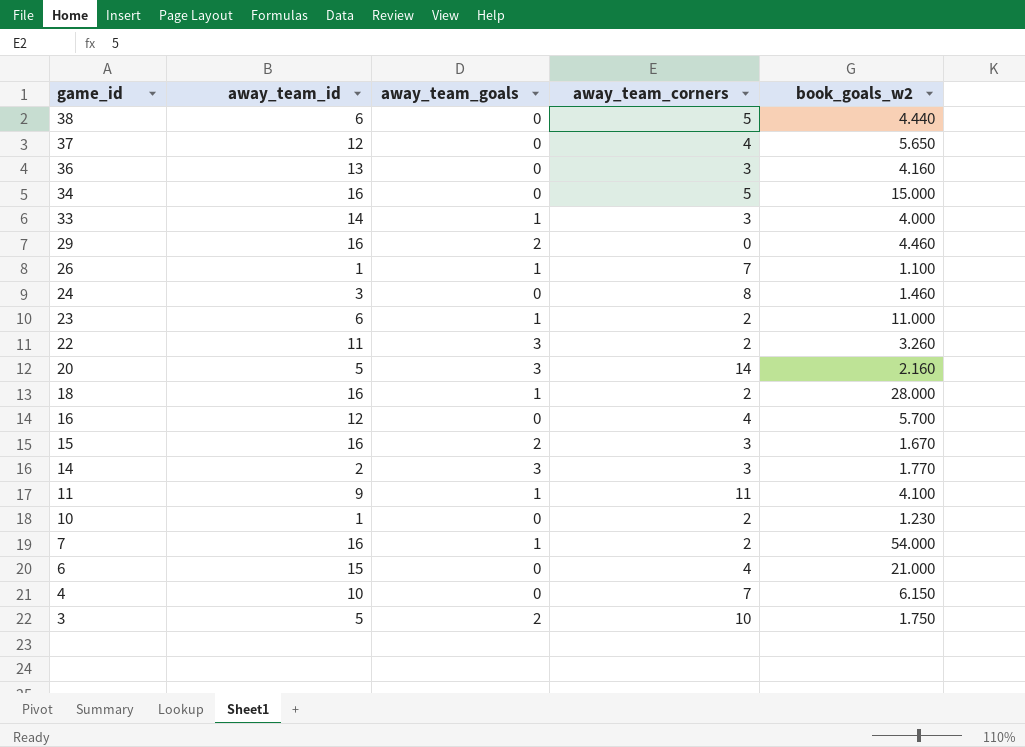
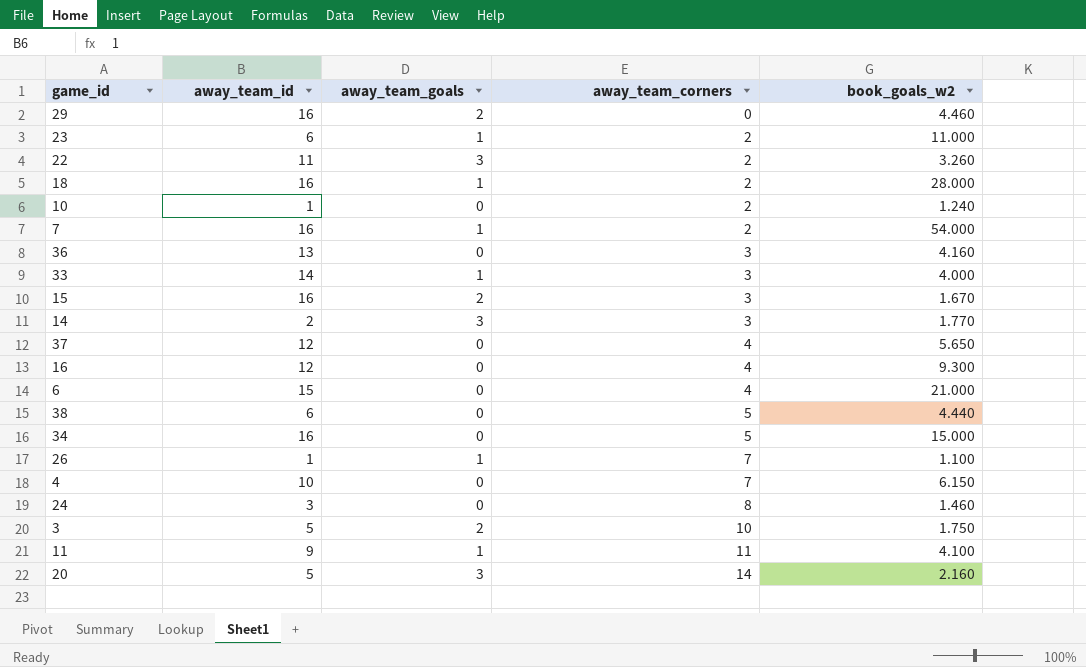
row order: game_id descending -> away_team_corners ascending
10 | book_goals_w2: 1.230 -> 1.240
16 | book_goals_w2: 5.700 -> 9.300

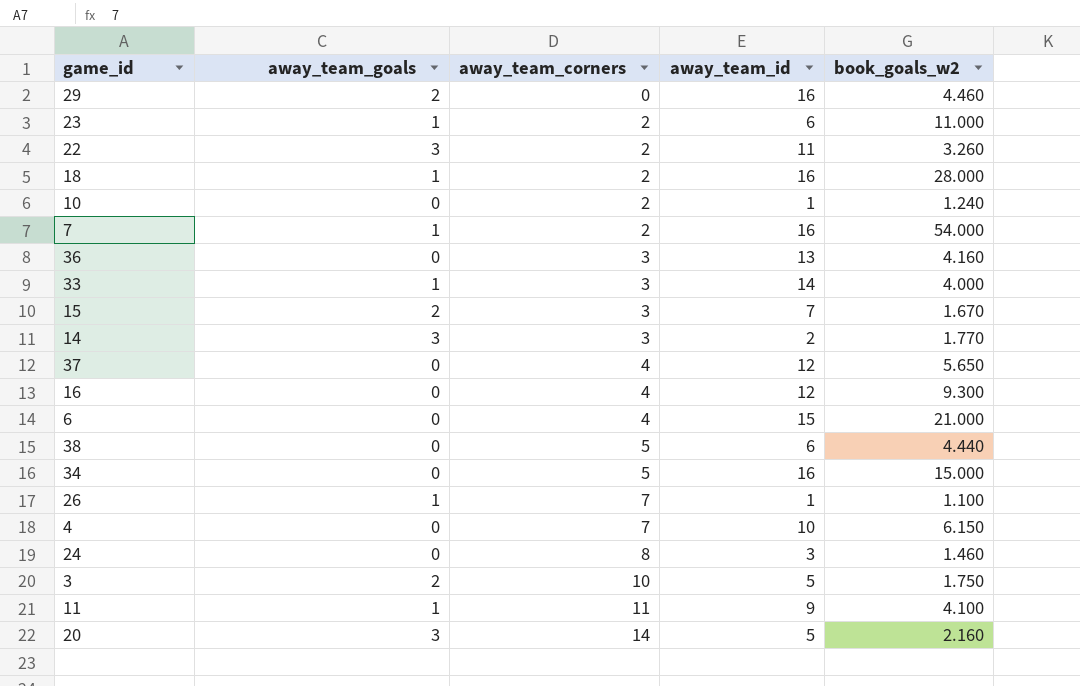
column away_team_id | position: 2 -> 4
15 | away_team_id: 16 -> 7

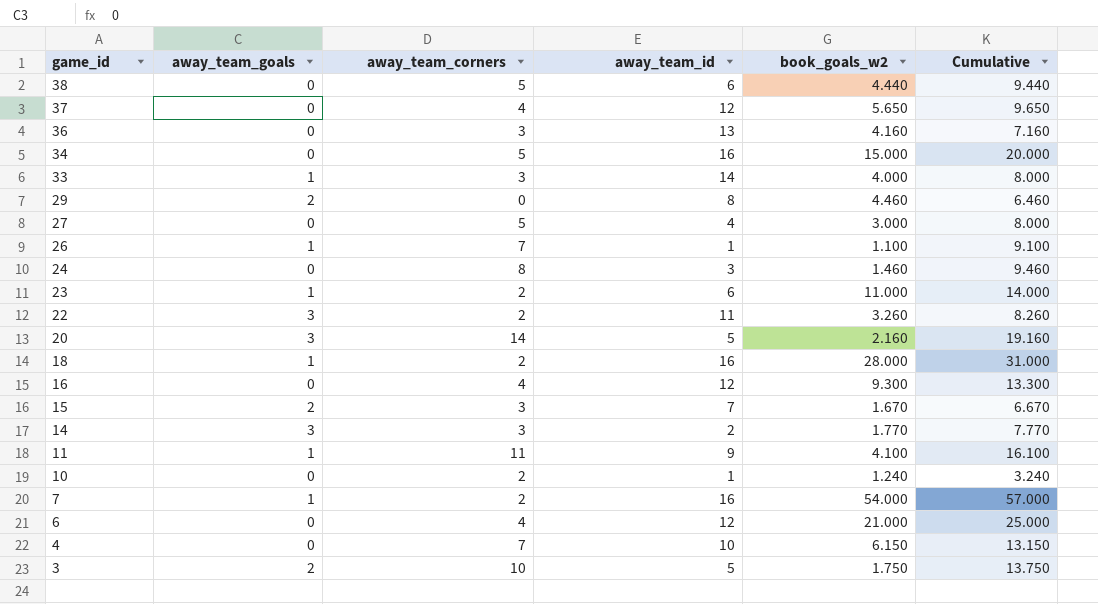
row order: away_team_corners ascending -> game_id descending
column Cumulative | formula: none -> [away_team_goals] + [away_team_corners] + [book_goals_w2]
29 | away_team_id: 16 -> 8
row 27: none -> 0 | 5 | 4 | 3.000 | 8.000
6 | away_team_id: 15 -> 12

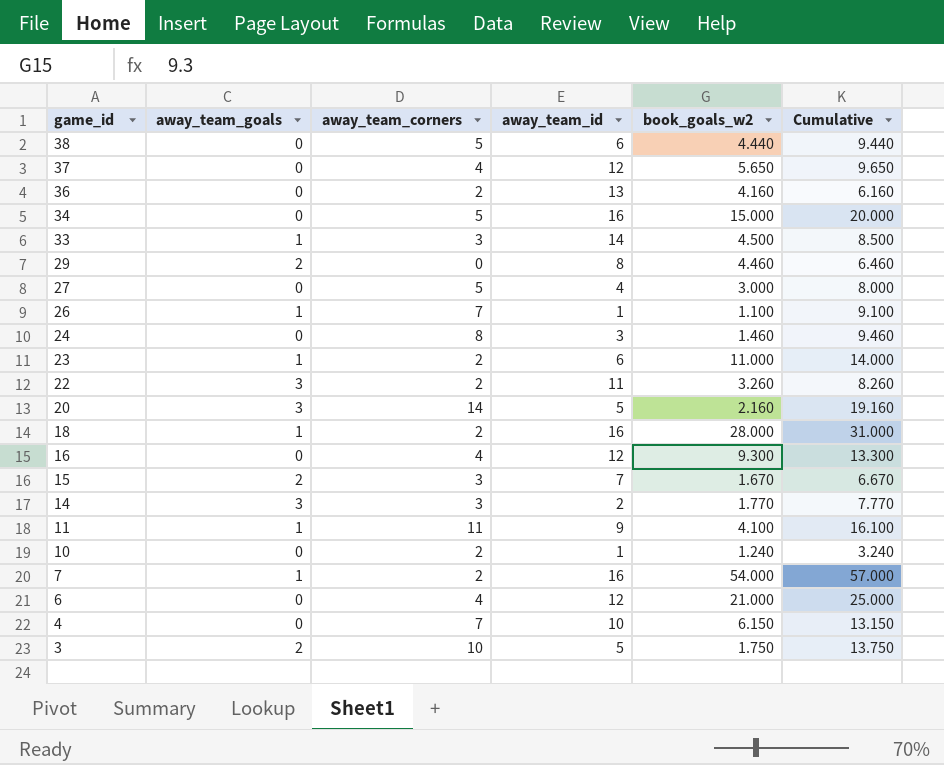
36 | away_team_corners: 3 -> 2
36 | Cumulative: 7.160 -> 6.160
33 | book_goals_w2: 4.000 -> 4.500
33 | Cumulative: 8.000 -> 8.500

